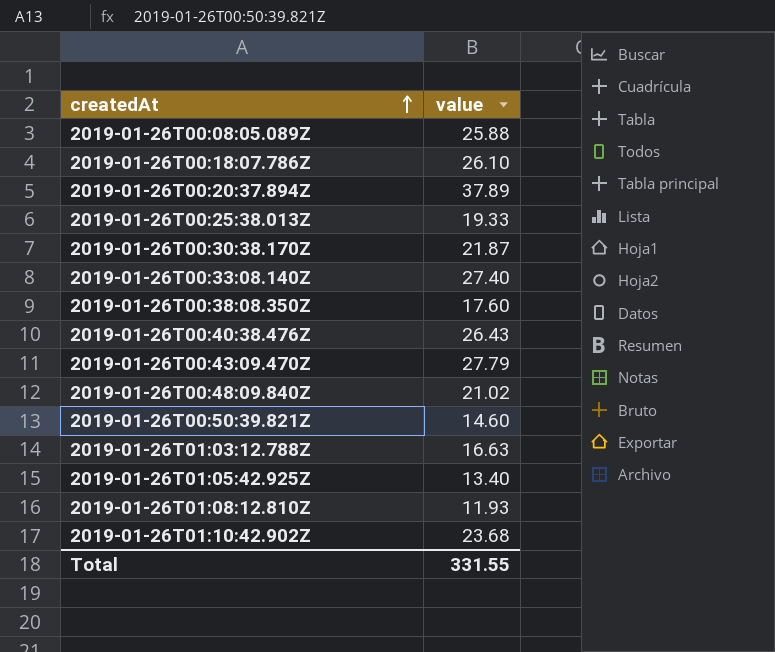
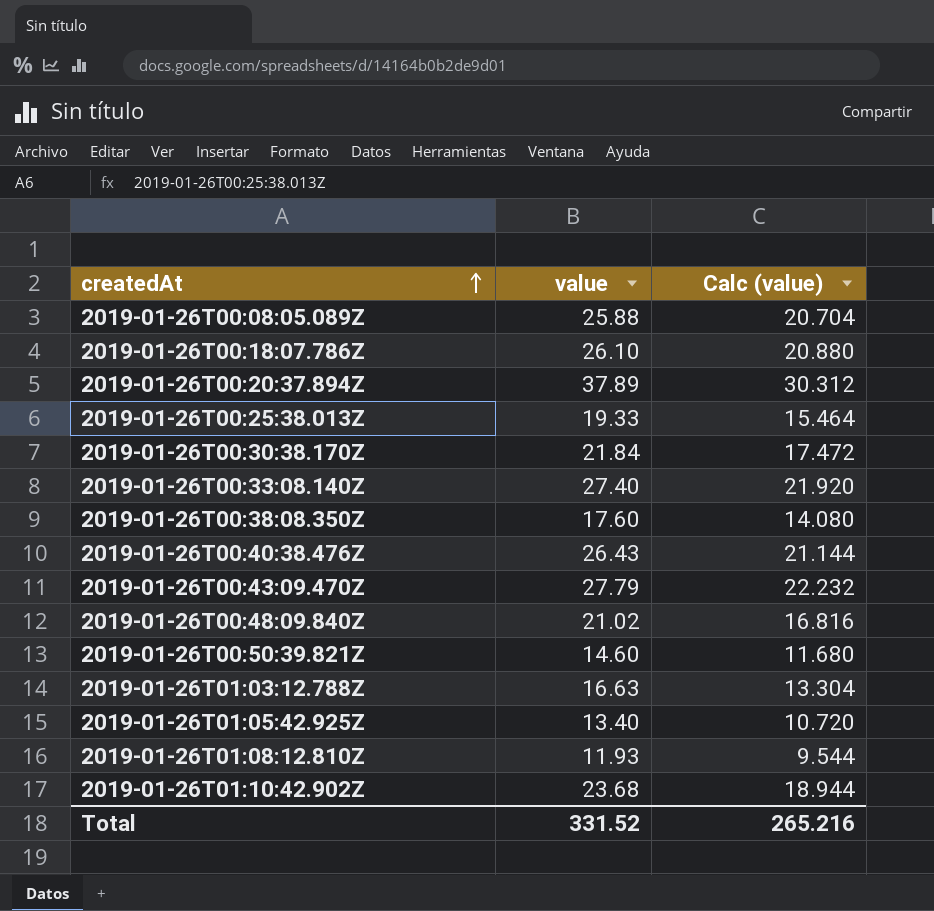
column Calc (value) | formula: none -> [value] * 0.8
2019-01-26T00:30:38.170Z | value: 21.87 -> 21.84
Total | value: 331.55 -> 331.52

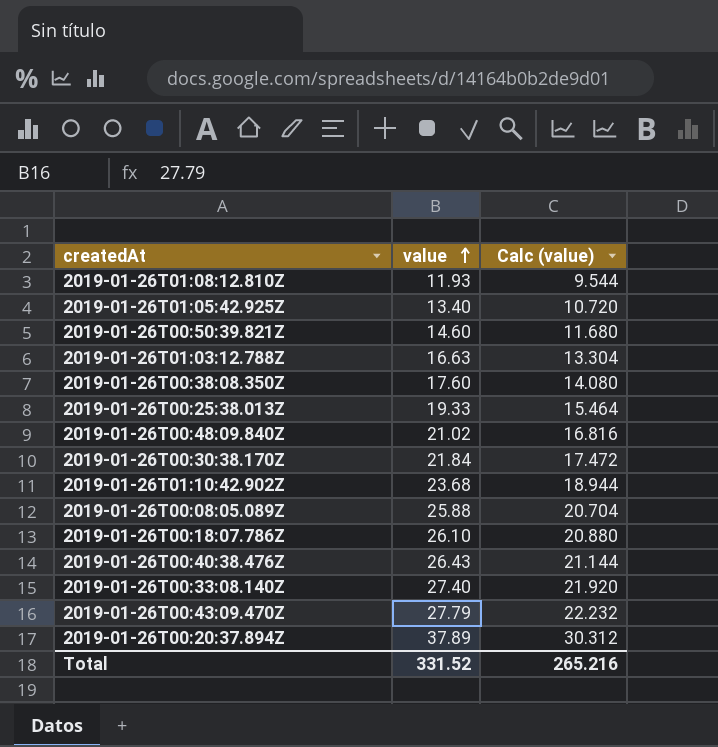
row order: createdAt ascending -> value ascending

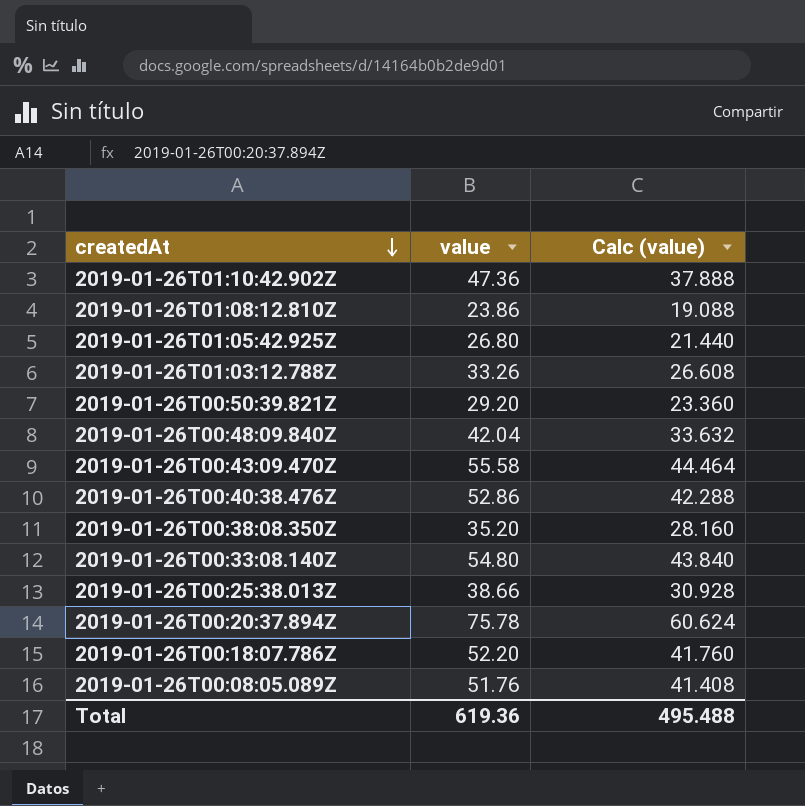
row order: value ascending -> createdAt descending
row 2019-01-26T00:30:38.170Z: 21.84 | 17.472 -> none
2019-01-26T01:10:42.902Z | value: 23.68 -> 47.36
2019-01-26T01:10:42.902Z | Calc (value): 18.944 -> 37.888
2019-01-26T01:08:12.810Z | value: 11.93 -> 23.86
2019-01-26T01:08:12.810Z | Calc (value): 9.544 -> 19.088
2019-01-26T01:05:42.925Z | value: 13.40 -> 26.80
2019-01-26T01:05:42.925Z | Calc (value): 10.720 -> 21.440
2019-01-26T01:03:12.788Z | value: 16.63 -> 33.26
2019-01-26T01:03:12.788Z | Calc (value): 13.304 -> 26.608
2019-01-26T00:50:39.821Z | value: 14.60 -> 29.20
2019-01-26T00:50:39.821Z | Calc (value): 11.680 -> 23.360
2019-01-26T00:48:09.840Z | value: 21.02 -> 42.04
2019-01-26T00:48:09.840Z | Calc (value): 16.816 -> 33.632
2019-01-26T00:43:09.470Z | value: 27.79 -> 55.58
2019-01-26T00:43:09.470Z | Calc (value): 22.232 -> 44.464
2019-01-26T00:40:38.476Z | value: 26.43 -> 52.86
2019-01-26T00:40:38.476Z | Calc (value): 21.144 -> 42.288
2019-01-26T00:38:08.350Z | value: 17.60 -> 35.20
2019-01-26T00:38:08.350Z | Calc (value): 14.080 -> 28.160
2019-01-26T00:33:08.140Z | value: 27.40 -> 54.80
2019-01-26T00:33:08.140Z | Calc (value): 21.920 -> 43.840
2019-01-26T00:25:38.013Z | value: 19.33 -> 38.66
2019-01-26T00:25:38.013Z | Calc (value): 15.464 -> 30.928
2019-01-26T00:20:37.894Z | value: 37.89 -> 75.78
2019-01-26T00:20:37.894Z | Calc (value): 30.312 -> 60.624
2019-01-26T00:18:07.786Z | value: 26.10 -> 52.20
2019-01-26T00:18:07.786Z | Calc (value): 20.880 -> 41.760
2019-01-26T00:08:05.089Z | value: 25.88 -> 51.76
2019-01-26T00:08:05.089Z | Calc (value): 20.704 -> 41.408
Total | value: 331.52 -> 619.36
Total | Calc (value): 265.216 -> 495.488

